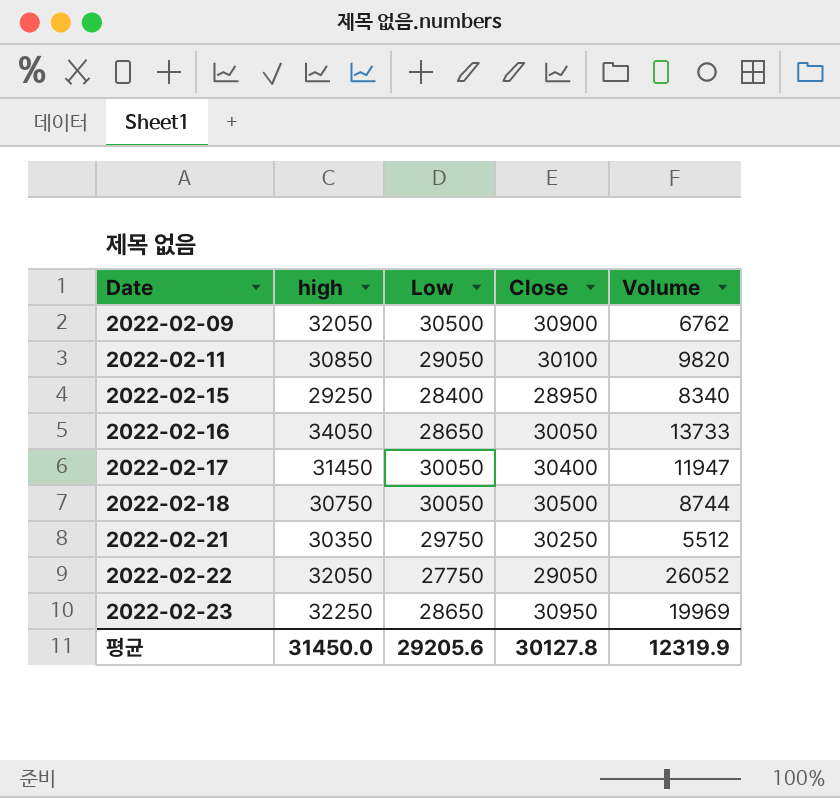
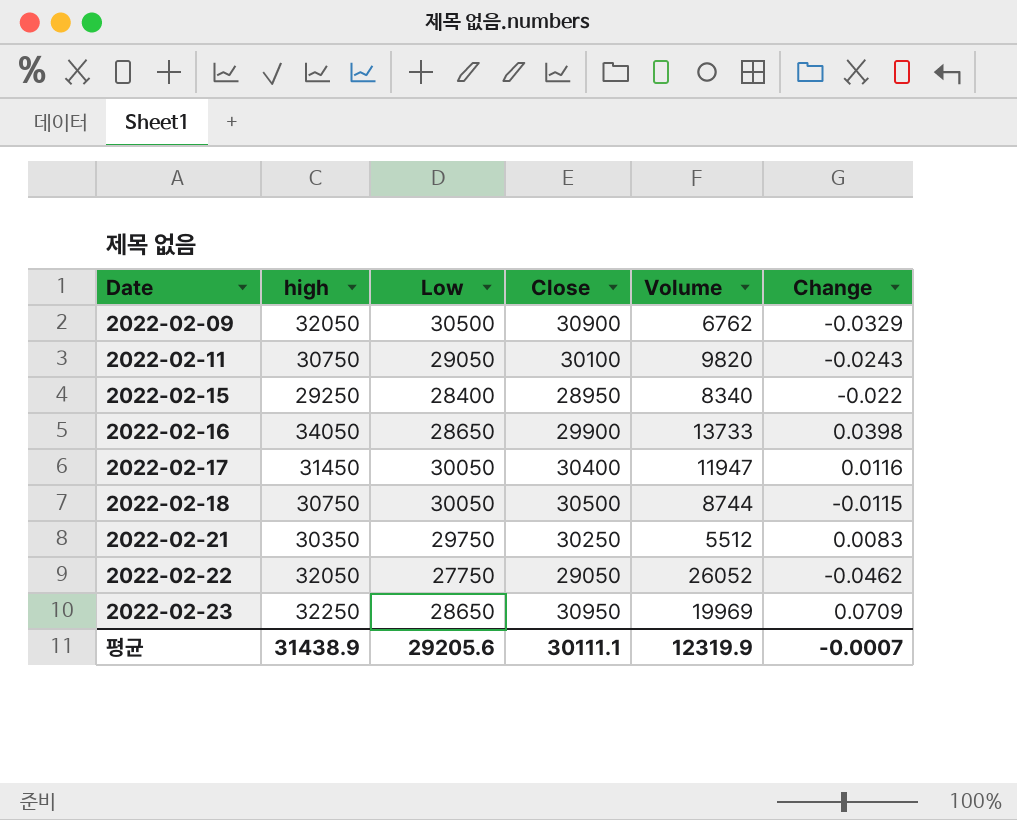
column Change | position: none -> 6
2022-02-11 | high: 30850 -> 30750
2022-02-16 | Close: 30050 -> 29900
평균 | high: 31450.0 -> 31438.9
평균 | Close: 30127.8 -> 30111.1

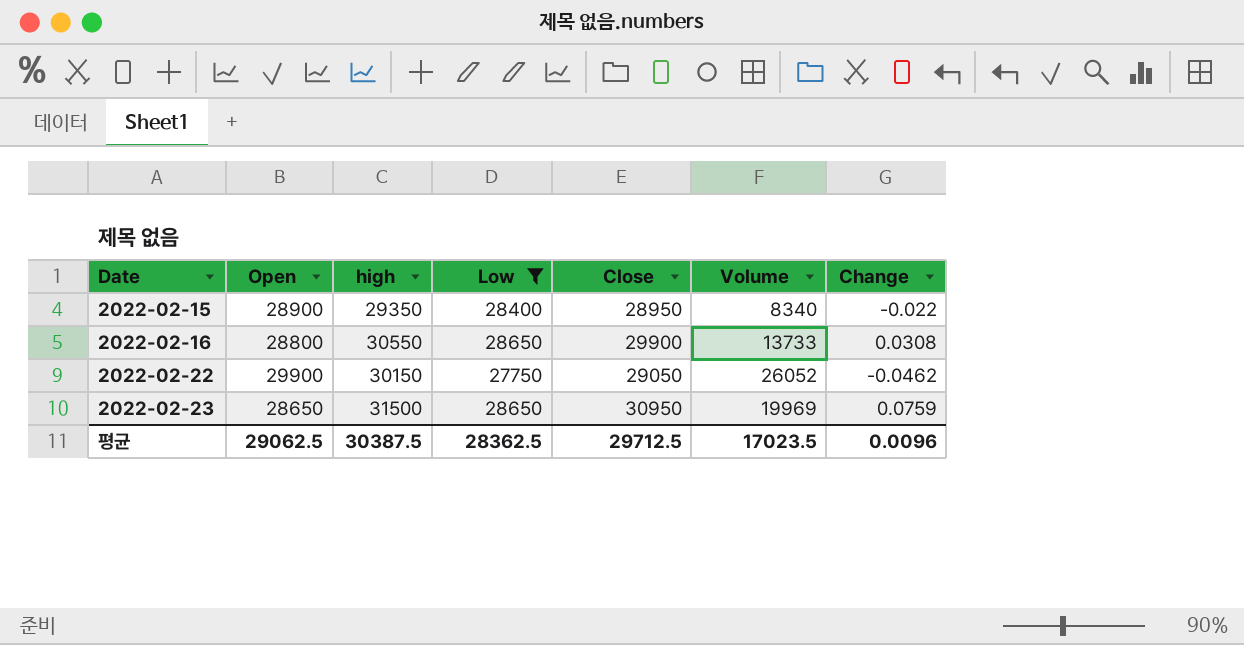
filter: none -> Low <= 28650
column Open | position: none -> 2
2022-02-15 | high: 29250 -> 29350
2022-02-16 | high: 34050 -> 30550
2022-02-16 | Change: 0.0398 -> 0.0308
2022-02-22 | high: 32050 -> 30150
2022-02-23 | high: 32250 -> 31500
2022-02-23 | Change: 0.0709 -> 0.0759
평균 | high: 31438.9 -> 30387.5
평균 | Low: 29205.6 -> 28362.5
평균 | Close: 30111.1 -> 29712.5
평균 | Volume: 12319.9 -> 17023.5
평균 | Change: -0.0007 -> 0.0096

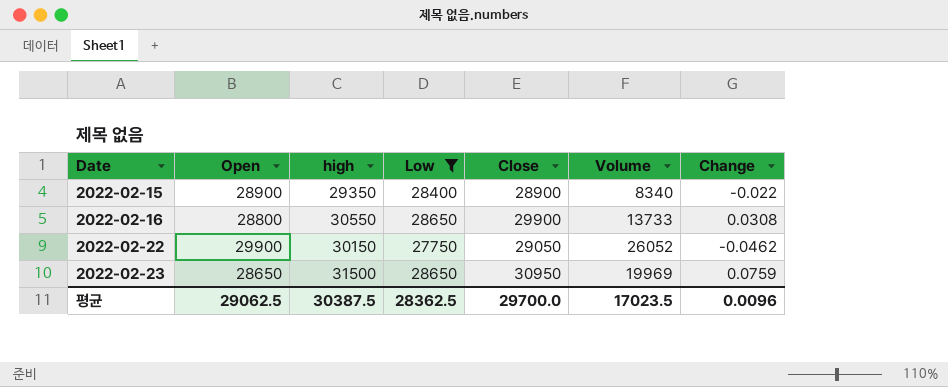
2022-02-15 | Close: 28950 -> 28900
평균 | Close: 29712.5 -> 29700.0

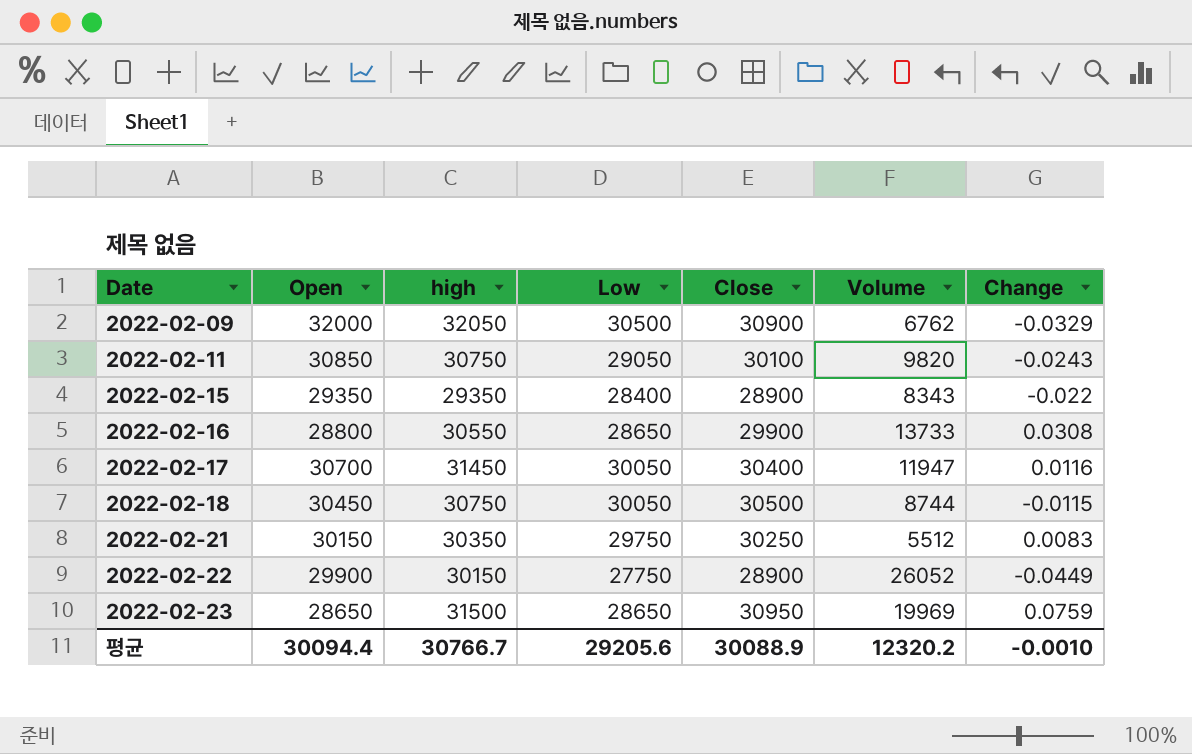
filter: Low <= 28650 -> none
2022-02-15 | Open: 28900 -> 29350
2022-02-15 | Volume: 8340 -> 8343
2022-02-22 | Close: 29050 -> 28900
2022-02-22 | Change: -0.0462 -> -0.0449
평균 | Open: 29062.5 -> 30094.4
평균 | high: 30387.5 -> 30766.7
평균 | Low: 28362.5 -> 29205.6
평균 | Close: 29700.0 -> 30088.9
평균 | Volume: 17023.5 -> 12320.2
평균 | Change: 0.0096 -> -0.0010

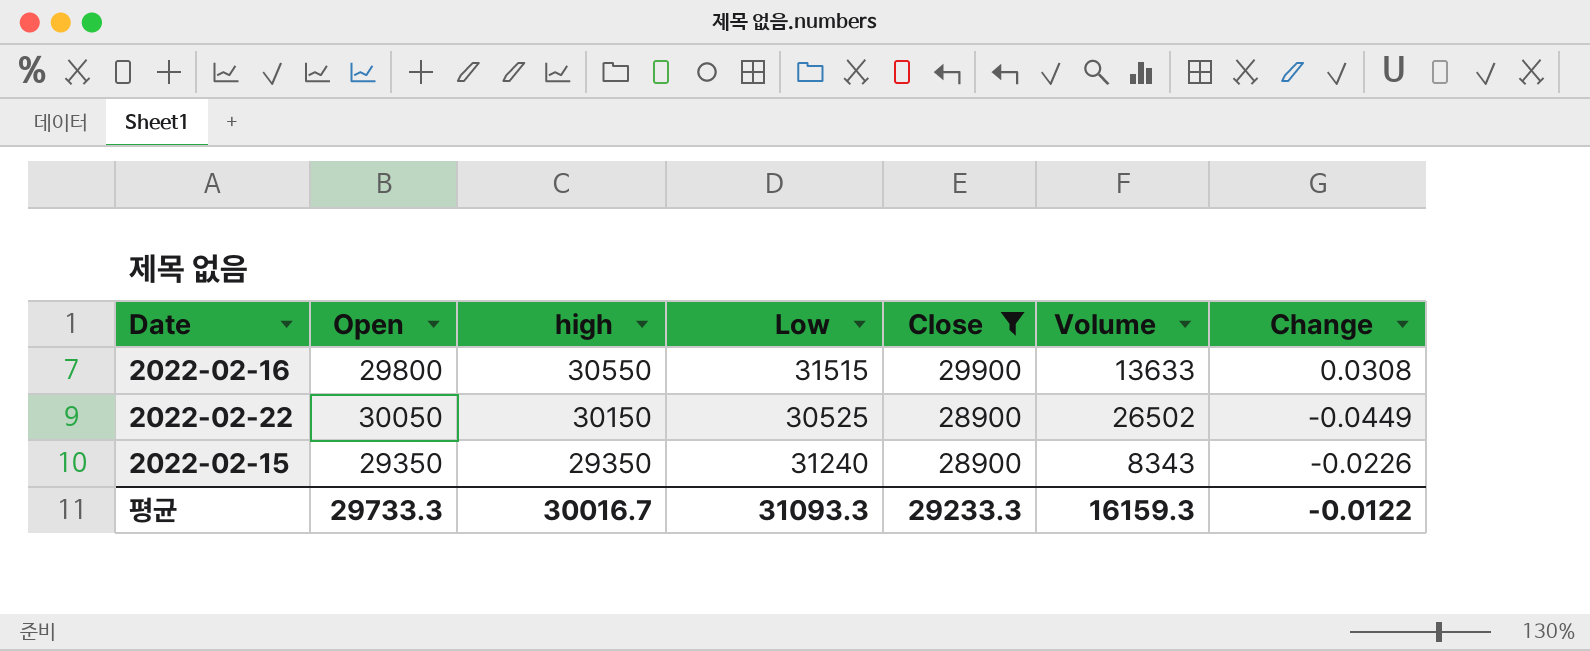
filter: none -> Close <= 29900
row order: Date ascending -> high descending
2022-02-16 | Open: 28800 -> 29800
2022-02-16 | Low: 28650 -> 31515
2022-02-16 | Volume: 13733 -> 13633
2022-02-22 | Open: 29900 -> 30050
2022-02-22 | Low: 27750 -> 30525
2022-02-22 | Volume: 26052 -> 26502
2022-02-15 | Low: 28400 -> 31240
2022-02-15 | Change: -0.022 -> -0.0226
평균 | Open: 30094.4 -> 29733.3
평균 | high: 30766.7 -> 30016.7
평균 | Low: 29205.6 -> 31093.3
평균 | Close: 30088.9 -> 29233.3
평균 | Volume: 12320.2 -> 16159.3
평균 | Change: -0.0010 -> -0.0122

